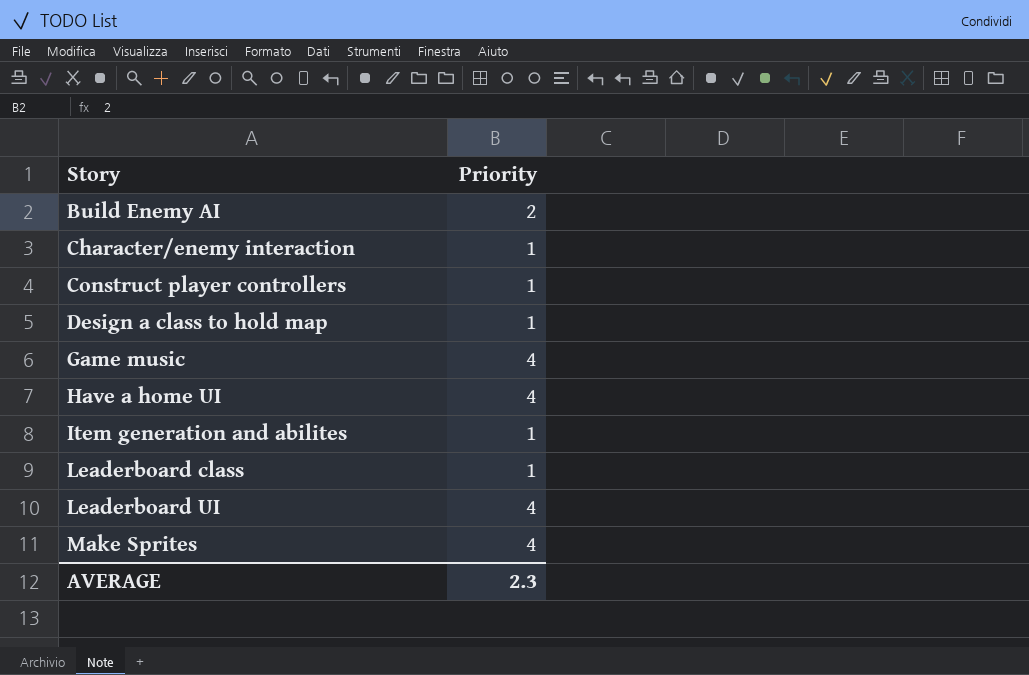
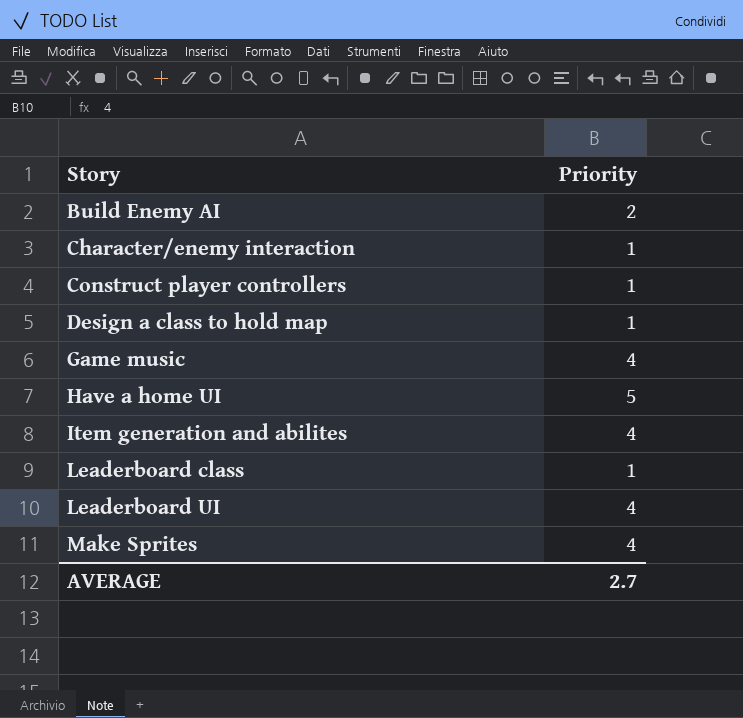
Have a home UI | Priority: 4 -> 5
Item generation and abilites | Priority: 1 -> 4
AVERAGE | Priority: 2.3 -> 2.7

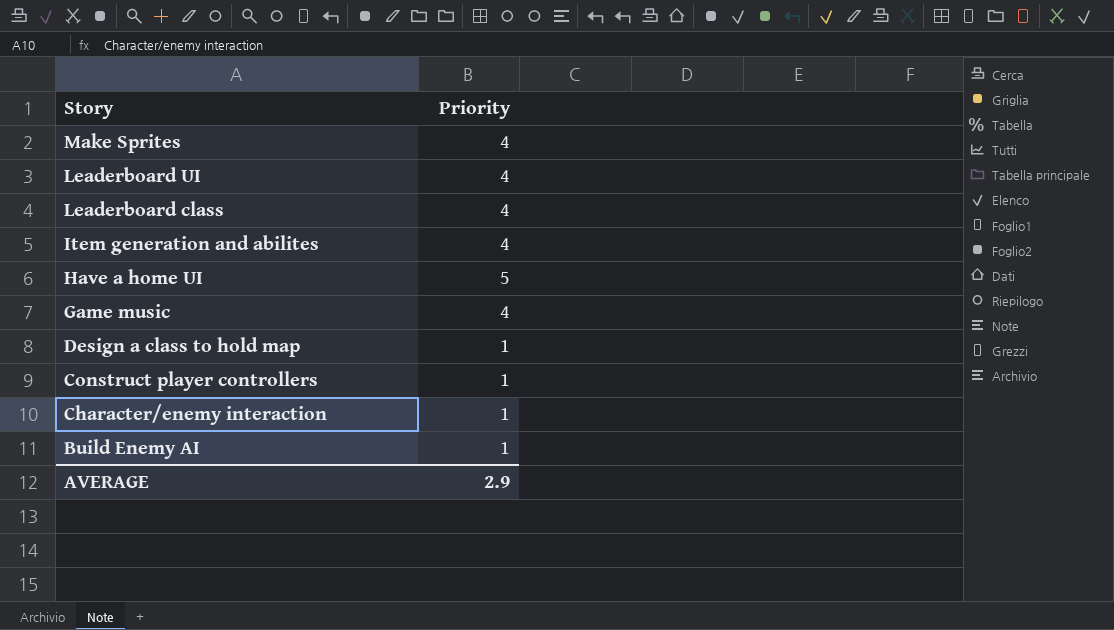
row order: Story ascending -> Story descending
Leaderboard class | Priority: 1 -> 4
Build Enemy AI | Priority: 2 -> 1
AVERAGE | Priority: 2.7 -> 2.9

